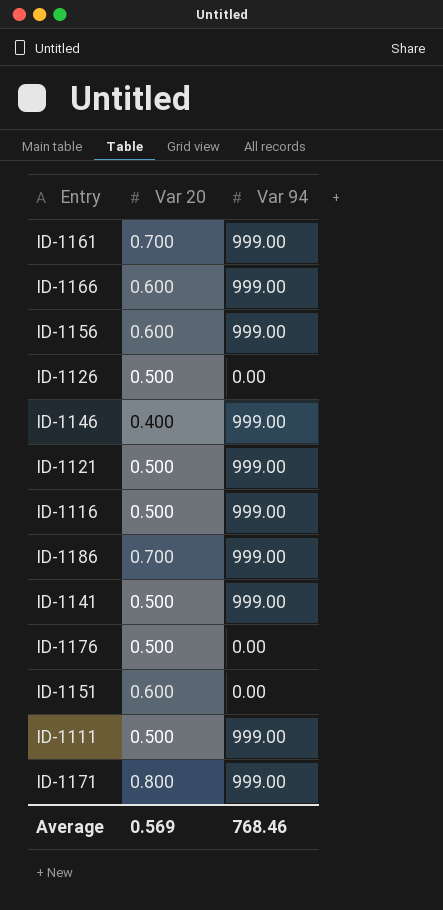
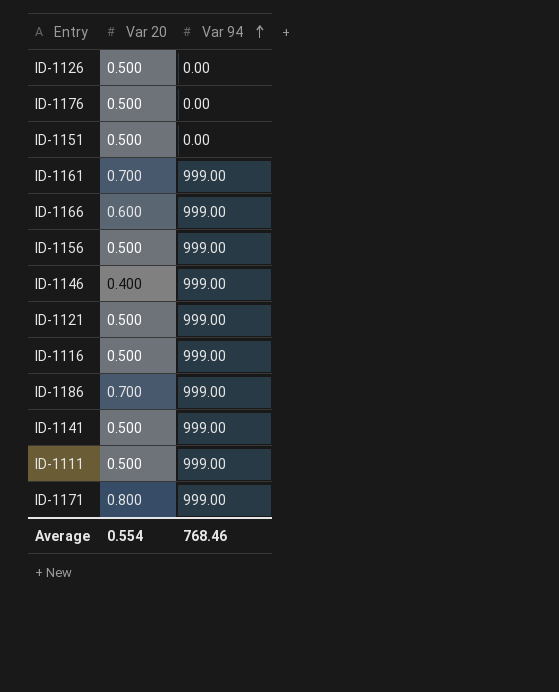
row order: none -> Var 94 ascending
ID-1151 | Var 20: 0.600 -> 0.500
ID-1156 | Var 20: 0.600 -> 0.500
Average | Var 20: 0.569 -> 0.554

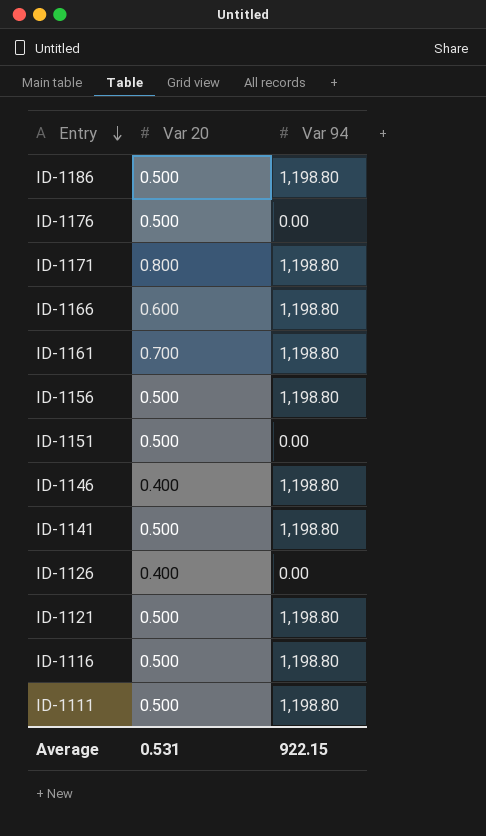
row order: Var 94 ascending -> Entry descending
ID-1186 | Var 20: 0.700 -> 0.500
ID-1186 | Var 94: 999.00 -> 1,198.80
ID-1171 | Var 94: 999.00 -> 1,198.80
ID-1166 | Var 94: 999.00 -> 1,198.80
ID-1161 | Var 94: 999.00 -> 1,198.80
ID-1156 | Var 94: 999.00 -> 1,198.80
ID-1146 | Var 94: 999.00 -> 1,198.80
ID-1141 | Var 94: 999.00 -> 1,198.80
ID-1126 | Var 20: 0.500 -> 0.400
ID-1121 | Var 94: 999.00 -> 1,198.80
ID-1116 | Var 94: 999.00 -> 1,198.80
ID-1111 | Var 94: 999.00 -> 1,198.80
Average | Var 20: 0.554 -> 0.531
Average | Var 94: 768.46 -> 922.15

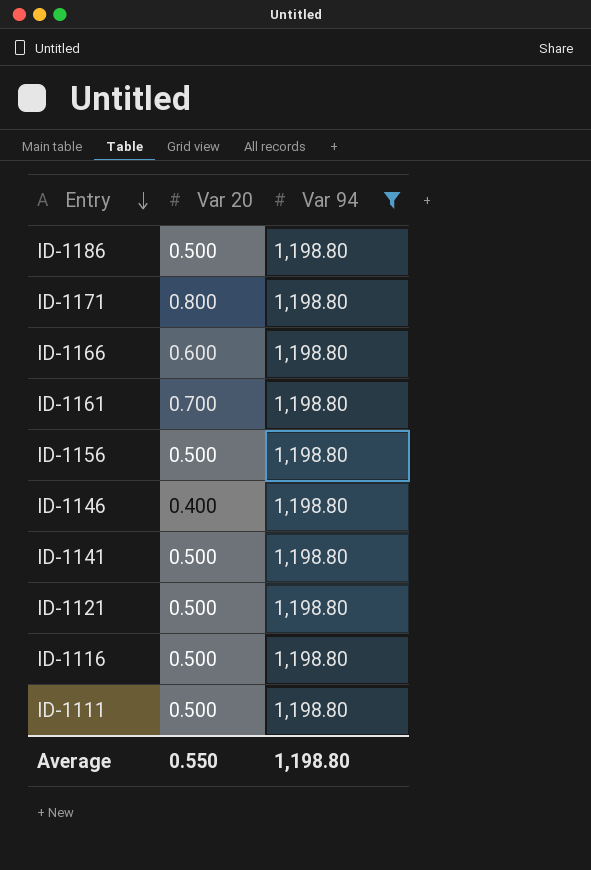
filter: none -> Var 94 = 1,198.80
Average | Var 20: 0.531 -> 0.550
Average | Var 94: 922.15 -> 1,198.80

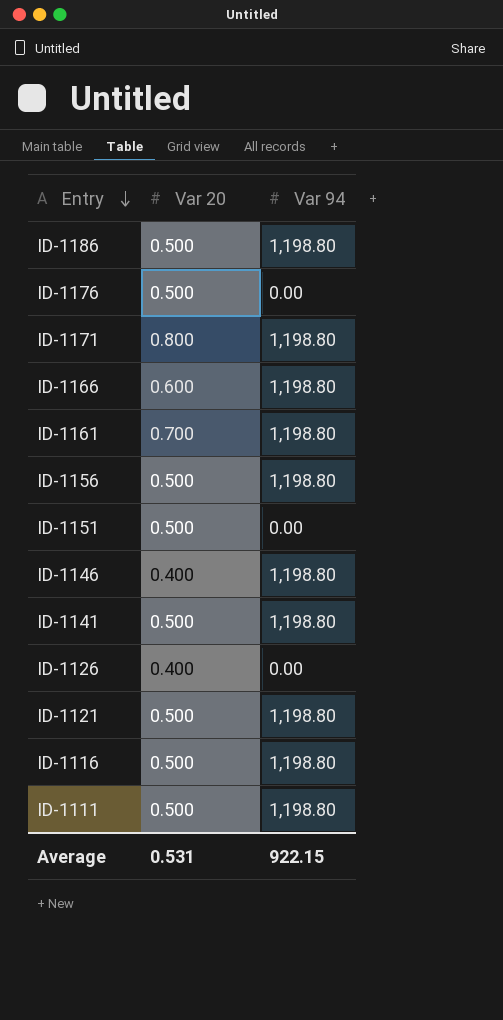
filter: Var 94 = 1,198.80 -> none
Average | Var 20: 0.550 -> 0.531
Average | Var 94: 1,198.80 -> 922.15

